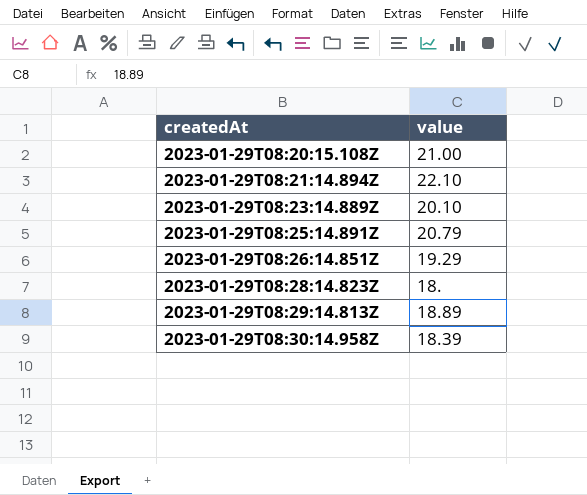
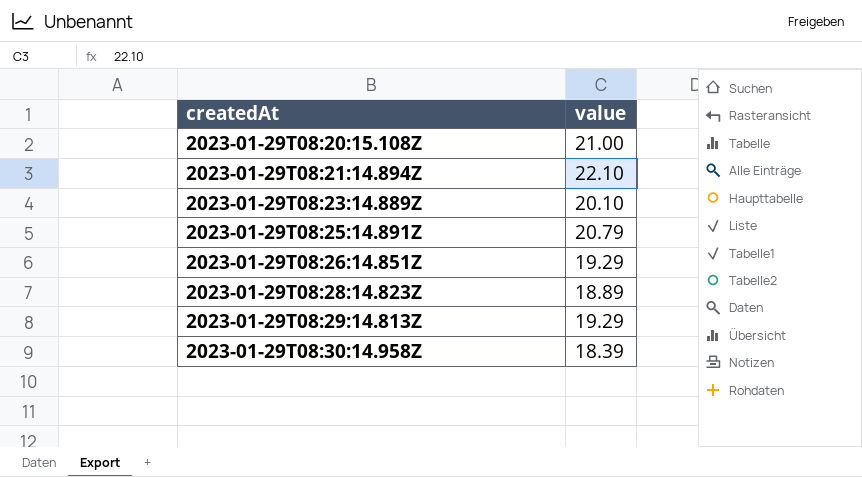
2023-01-29T08:28:14.823Z | value: 18. -> 18.89
2023-01-29T08:29:14.813Z | value: 18.89 -> 19.29

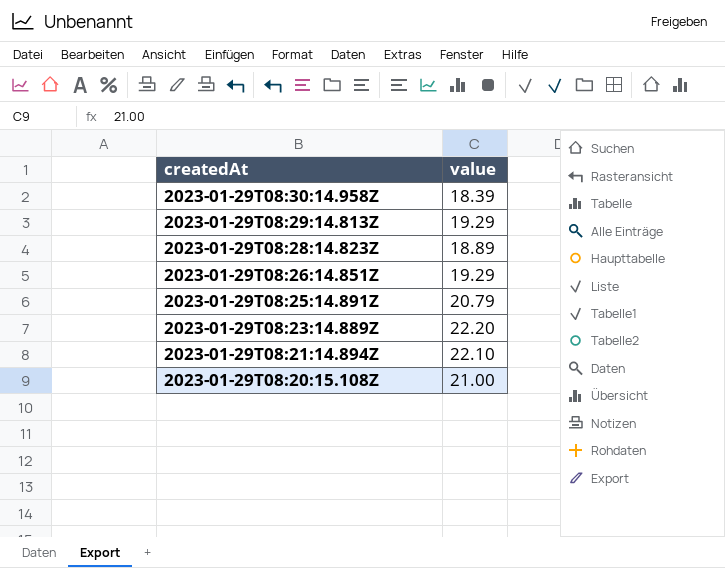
row order: createdAt ascending -> createdAt descending
2023-01-29T08:23:14.889Z | value: 20.10 -> 22.20

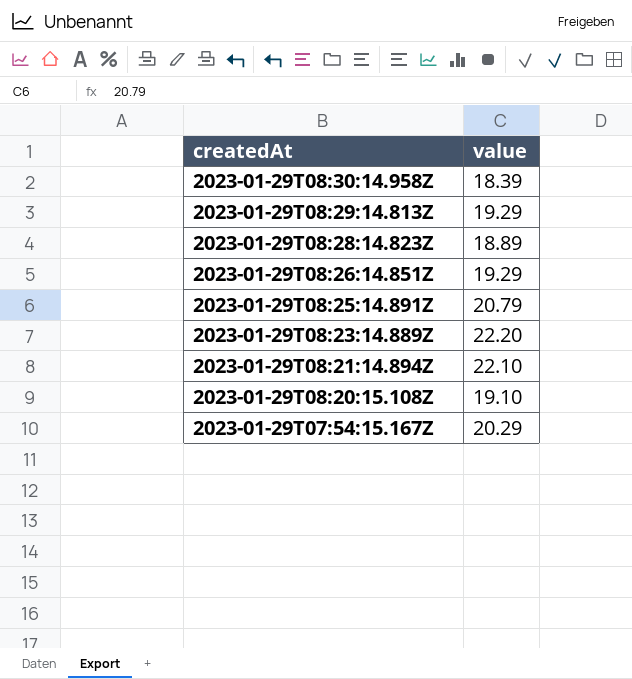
2023-01-29T08:20:15.108Z | value: 21.00 -> 19.10
row 2023-01-29T07:54:15.167Z: none -> 20.29

